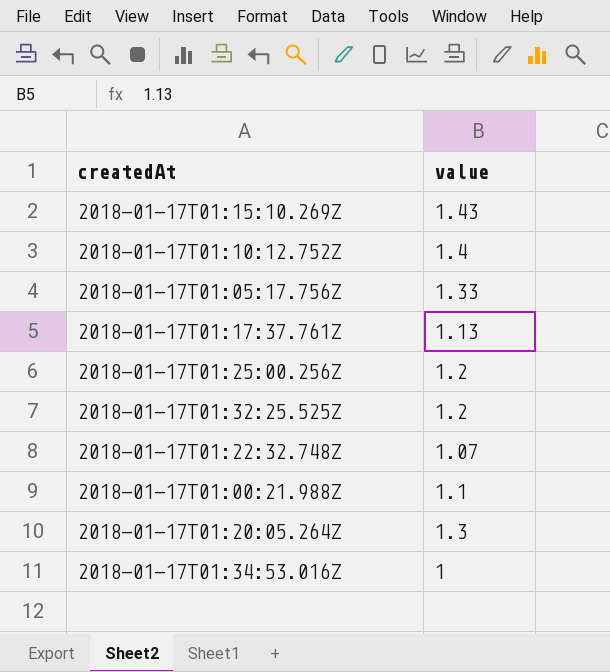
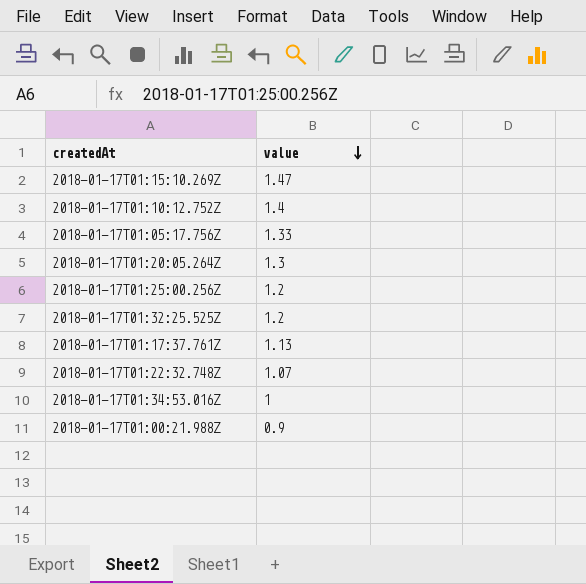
row order: none -> value descending
2018-01-17T01:15:10.269Z | value: 1.43 -> 1.47
2018-01-17T01:00:21.988Z | value: 1.1 -> 0.9

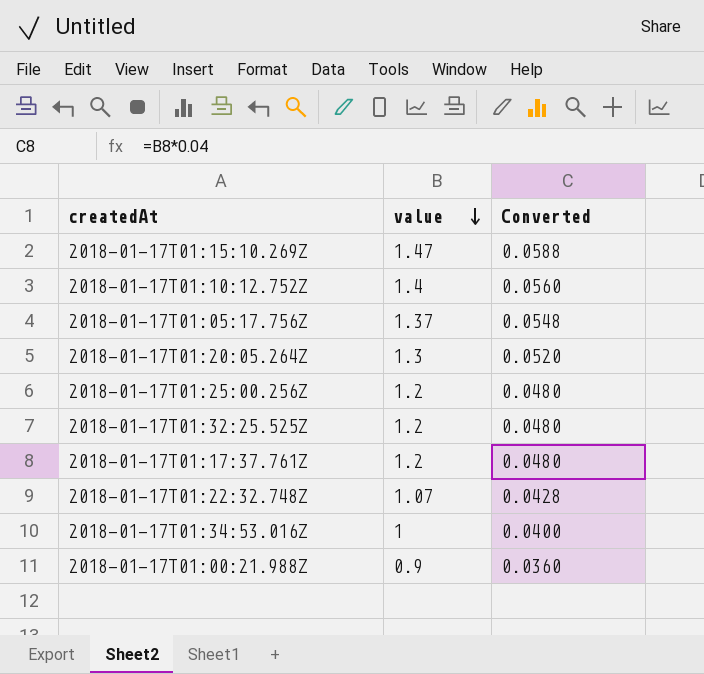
column Converted | formula: none -> [value] * 0.04
2018-01-17T01:05:17.756Z | value: 1.33 -> 1.37
2018-01-17T01:17:37.761Z | value: 1.13 -> 1.2

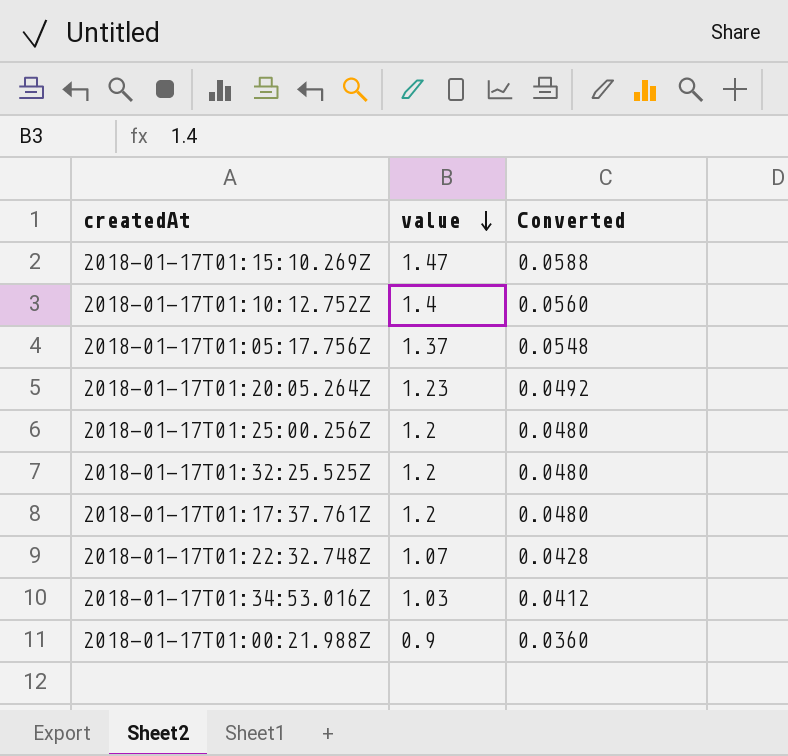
2018-01-17T01:20:05.264Z | value: 1.3 -> 1.23
2018-01-17T01:20:05.264Z | Converted: 0.0520 -> 0.0492
2018-01-17T01:34:53.016Z | value: 1 -> 1.03
2018-01-17T01:34:53.016Z | Converted: 0.0400 -> 0.0412

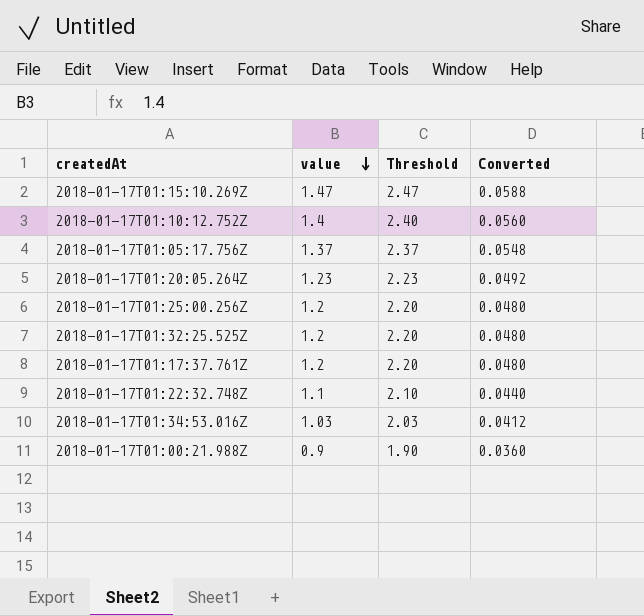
column Threshold | formula: none -> [value] + 1
2018-01-17T01:22:32.748Z | value: 1.07 -> 1.1
2018-01-17T01:22:32.748Z | Converted: 0.0428 -> 0.0440

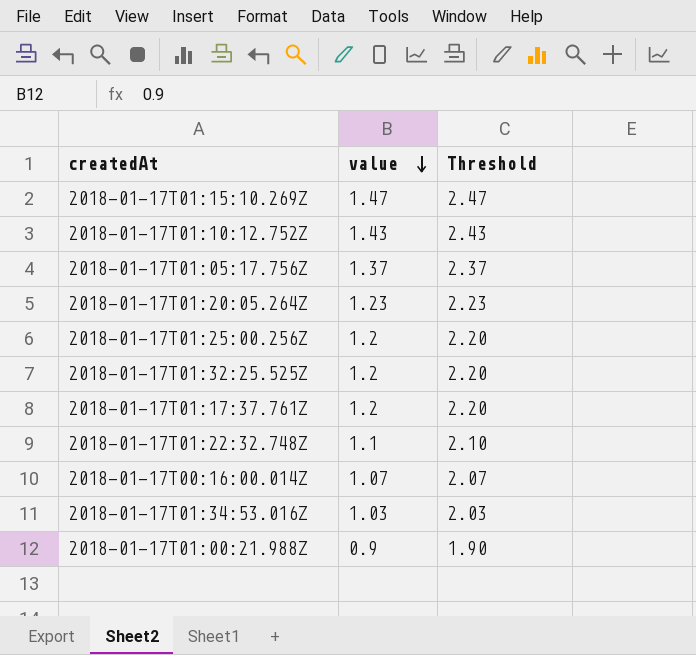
column Converted | formula: [value] * 0.04 -> none
2018-01-17T01:10:12.752Z | value: 1.4 -> 1.43
2018-01-17T01:10:12.752Z | Threshold: 2.40 -> 2.43
row 2018-01-17T00:16:00.014Z: none -> 1.07 | 2.07

